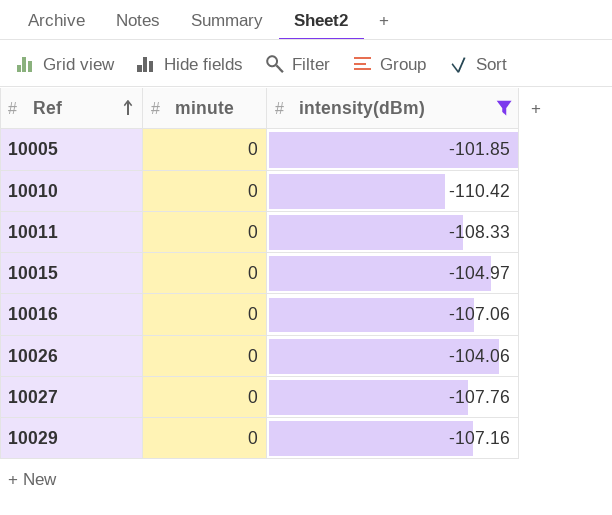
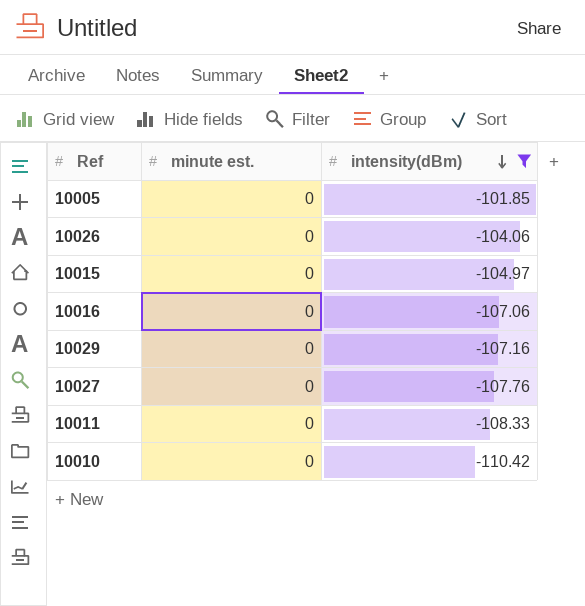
row order: Ref ascending -> intensity(dBm) descending
column name: minute -> minute est.

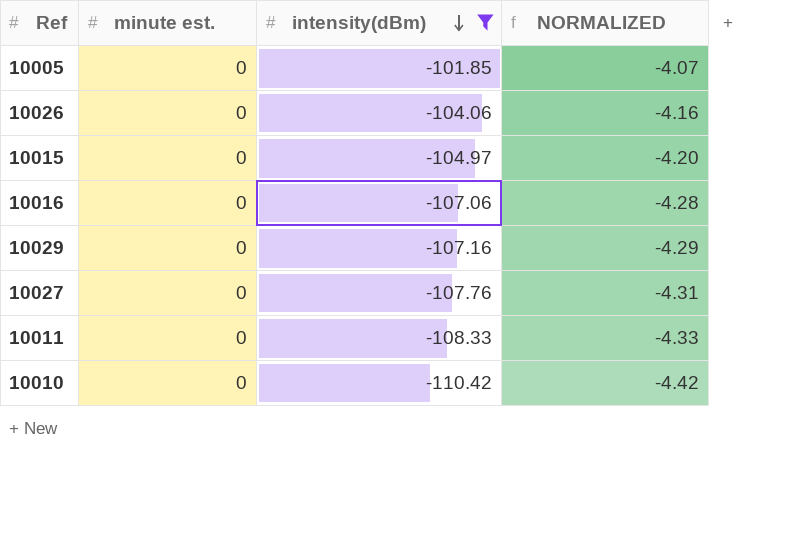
column NORMALIZED | formula: none -> [intensity(dBm)] * 0.04

